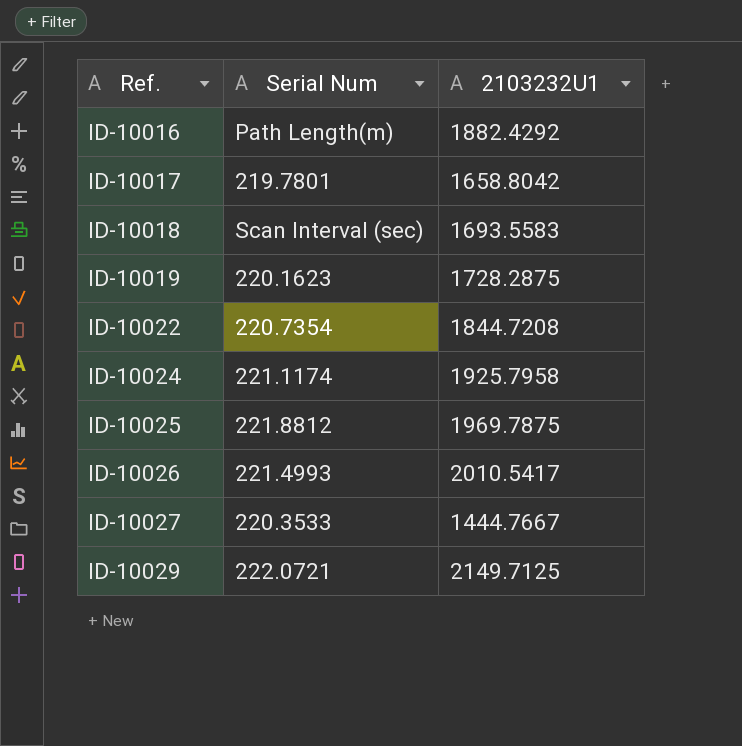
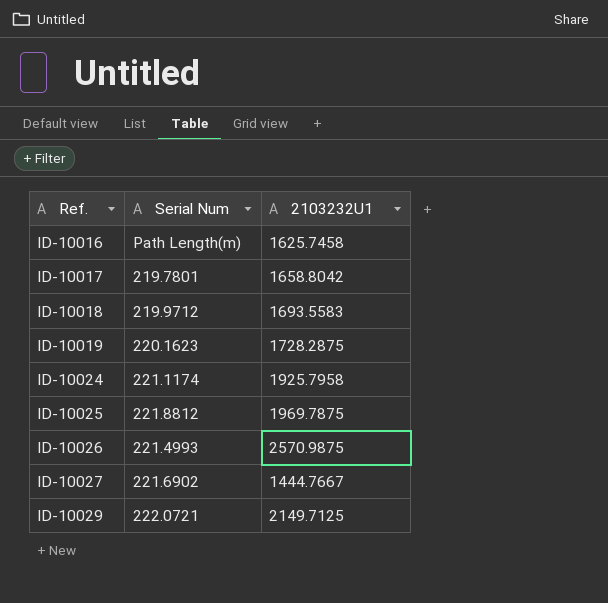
row ID-10022: 220.7354 | 1844.7208 -> none
ID-10016 | 2103232U1: 1882.4292 -> 1625.7458
ID-10018 | Serial Num: Scan Interval (sec) -> 219.9712
ID-10026 | 2103232U1: 2010.5417 -> 2570.9875
ID-10027 | Serial Num: 220.3533 -> 221.6902

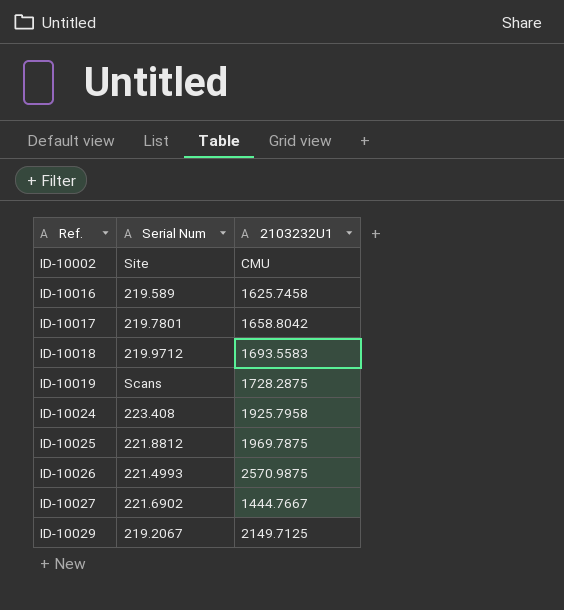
row ID-10002: none -> Site | CMU
ID-10016 | Serial Num: Path Length(m) -> 219.589
ID-10019 | Serial Num: 220.1623 -> Scans
ID-10024 | Serial Num: 221.1174 -> 223.408
ID-10029 | Serial Num: 222.0721 -> 219.2067

